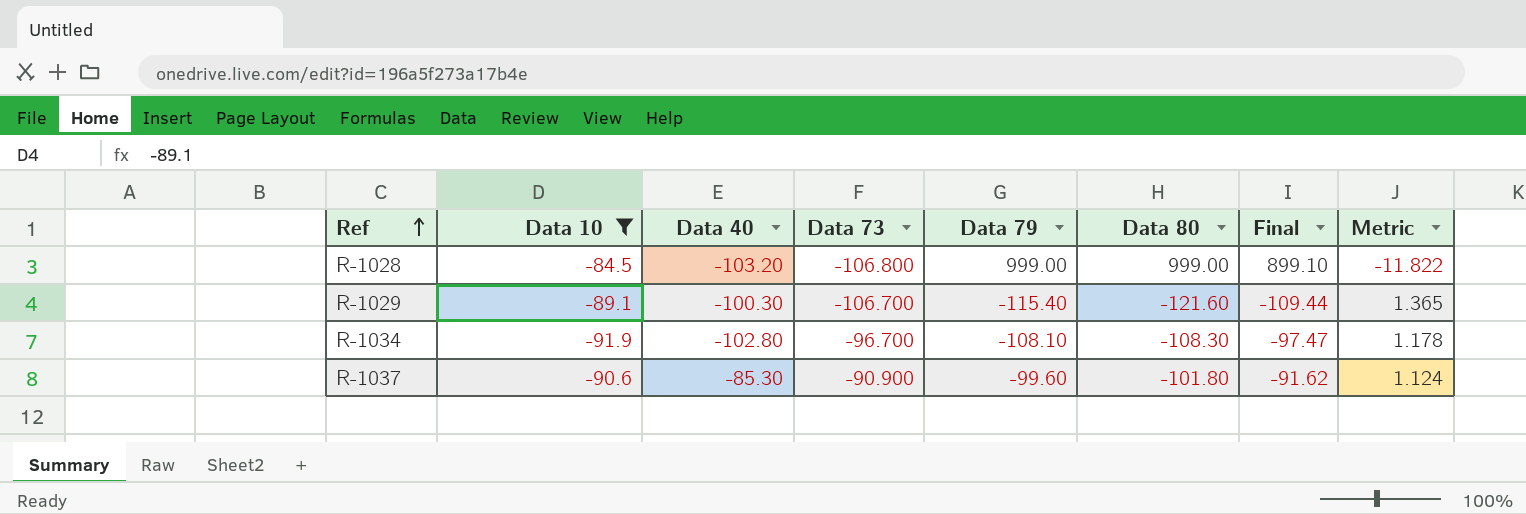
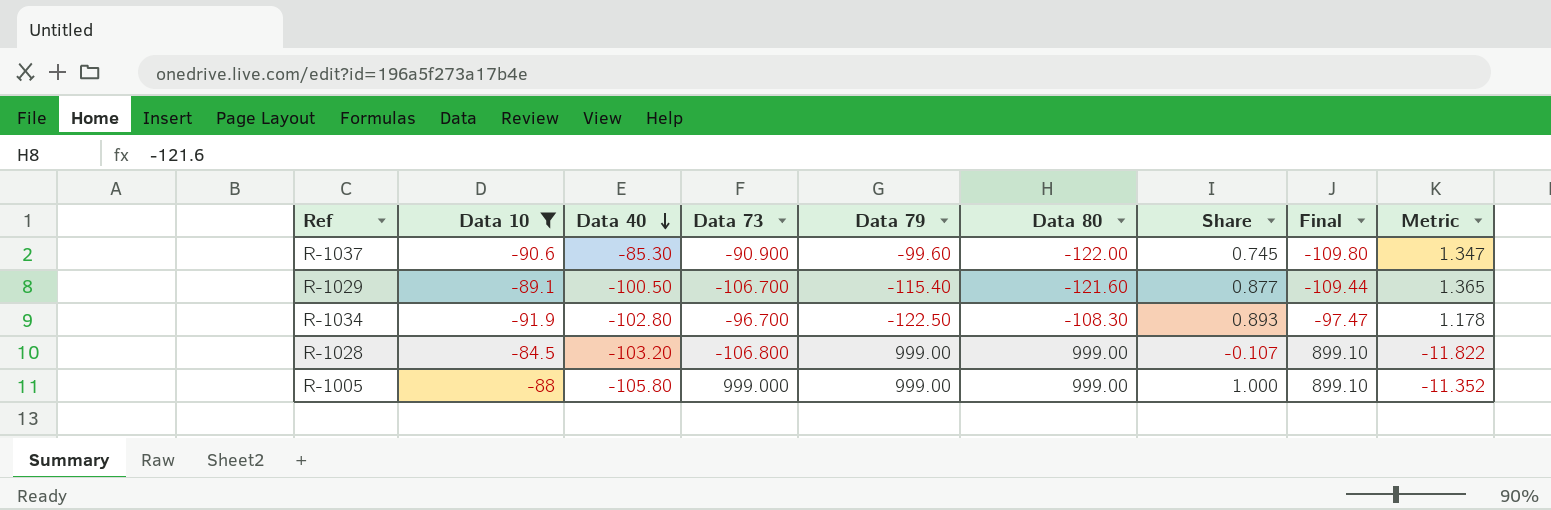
row order: Ref ascending -> Data 40 descending
column Share | formula: none -> [Data 73] / [Data 80]
R-1037 | Data 80: -101.80 -> -122.00
R-1037 | Final: -91.62 -> -109.80
R-1037 | Metric: 1.124 -> 1.347
R-1029 | Data 40: -100.30 -> -100.50
R-1034 | Data 79: -108.10 -> -122.50
row R-1005: none -> -88 | -105.80 | 999.000 | 999.00 | 999.00 | 1.000 | 899.10 | -11.352

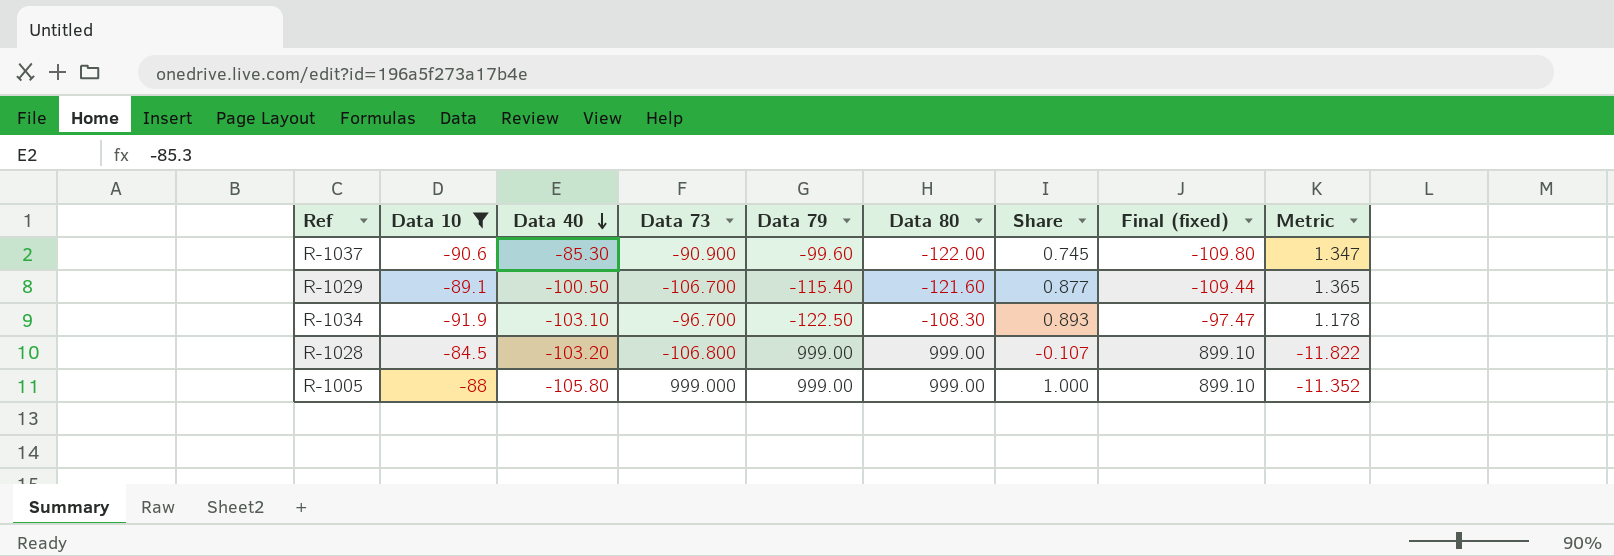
column name: Final -> Final (fixed)
R-1034 | Data 40: -102.80 -> -103.10

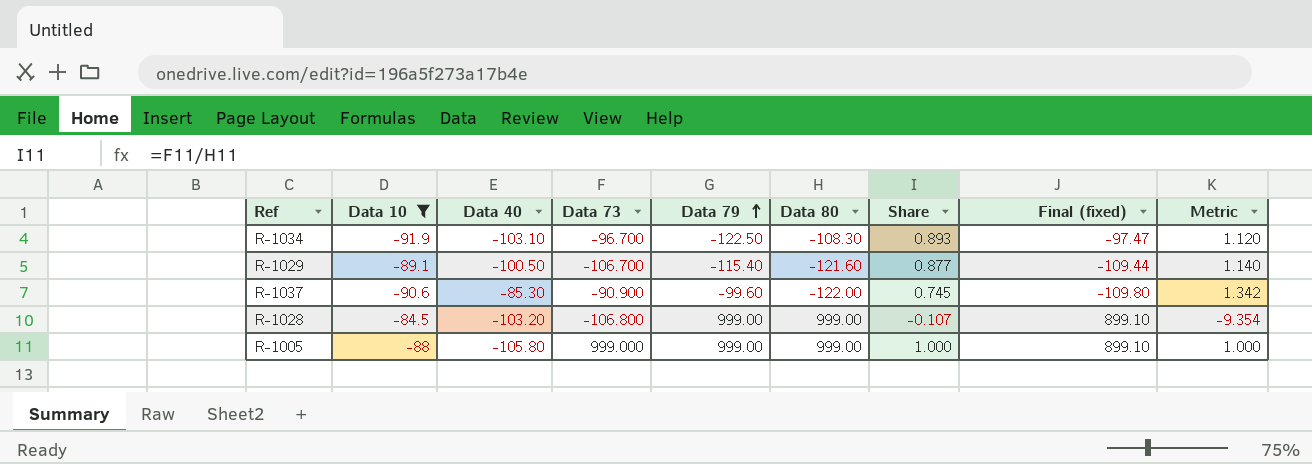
row order: Data 40 descending -> Data 79 ascending
column Metric | formula: [Data 80] / [Data 10] -> [Data 80] / [Data 73]

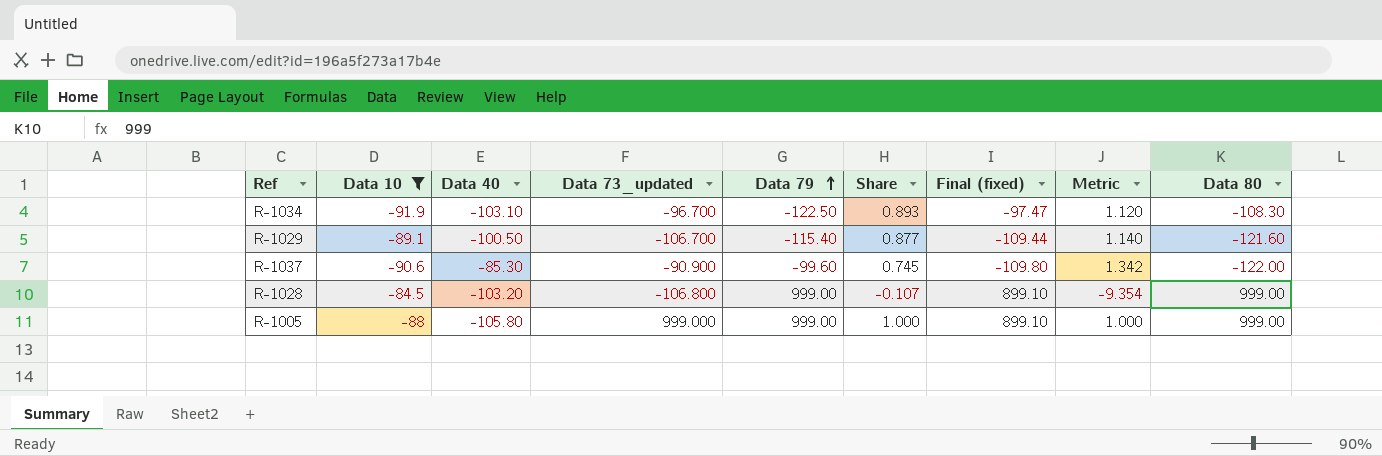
column name: Data 73 -> Data 73_updated
column Data 80 | position: 6 -> 9

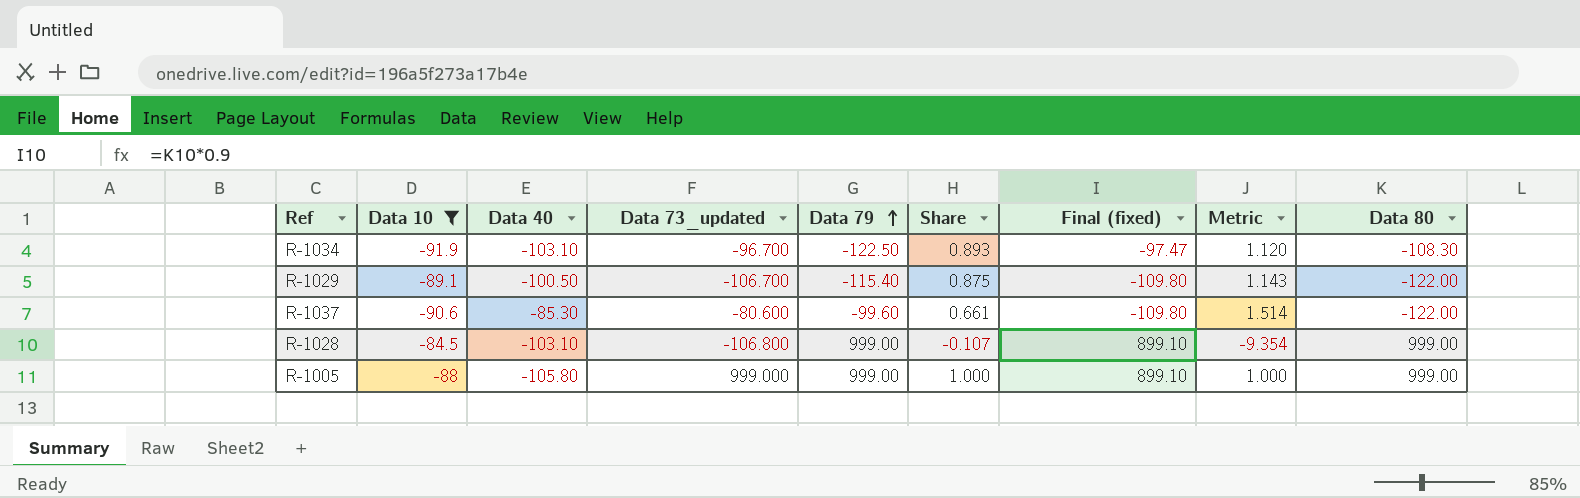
R-1029 | Share: 0.877 -> 0.875
R-1029 | Final (fixed): -109.44 -> -109.80
R-1029 | Metric: 1.140 -> 1.143
R-1029 | Data 80: -121.60 -> -122.00
R-1037 | Data 73_updated: -90.900 -> -80.600
R-1037 | Share: 0.745 -> 0.661
R-1037 | Metric: 1.342 -> 1.514
R-1028 | Data 40: -103.20 -> -103.10

